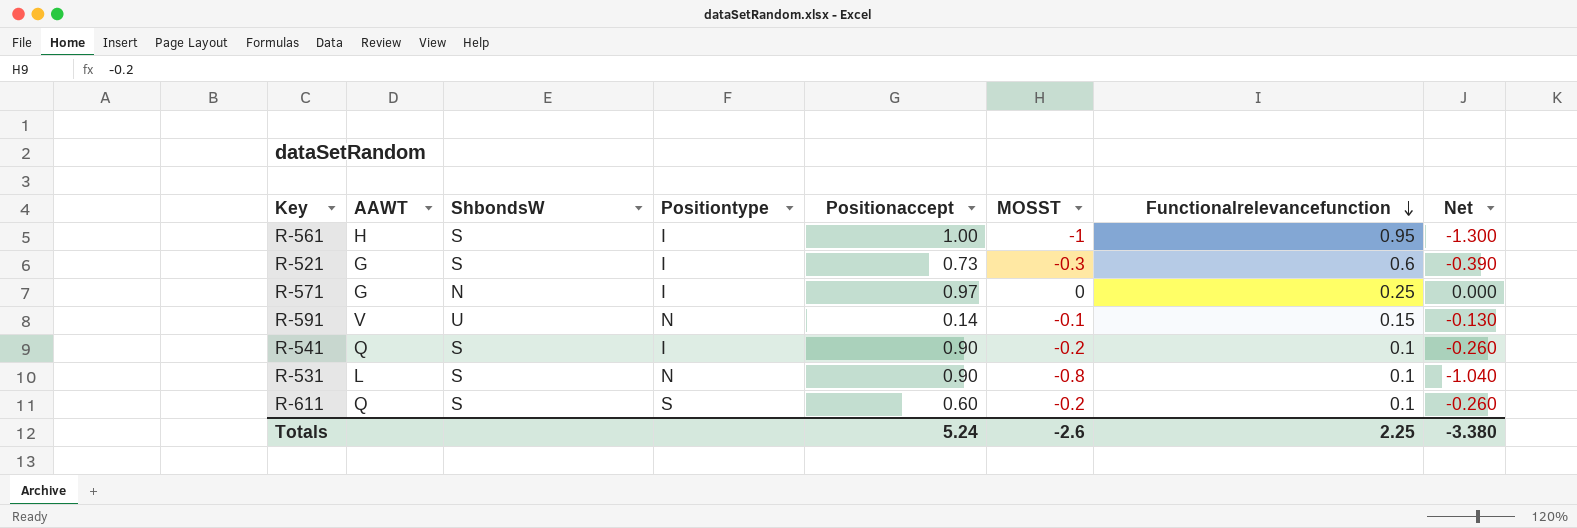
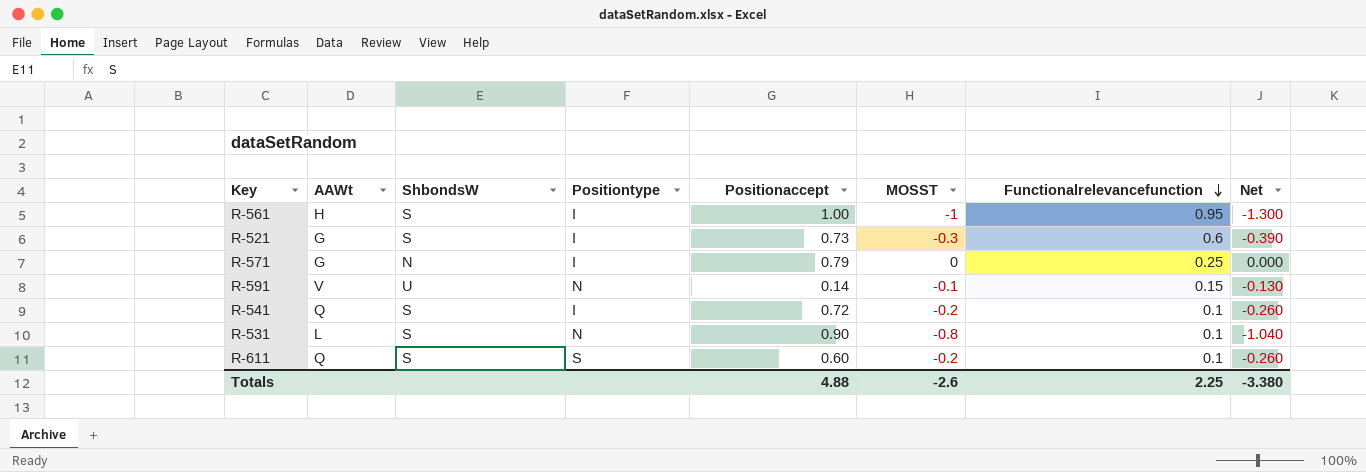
column name: AAWT -> AAWt
R-571 | Positionaccept: 0.97 -> 0.79
R-541 | Positionaccept: 0.90 -> 0.72
Totals | Positionaccept: 5.24 -> 4.88

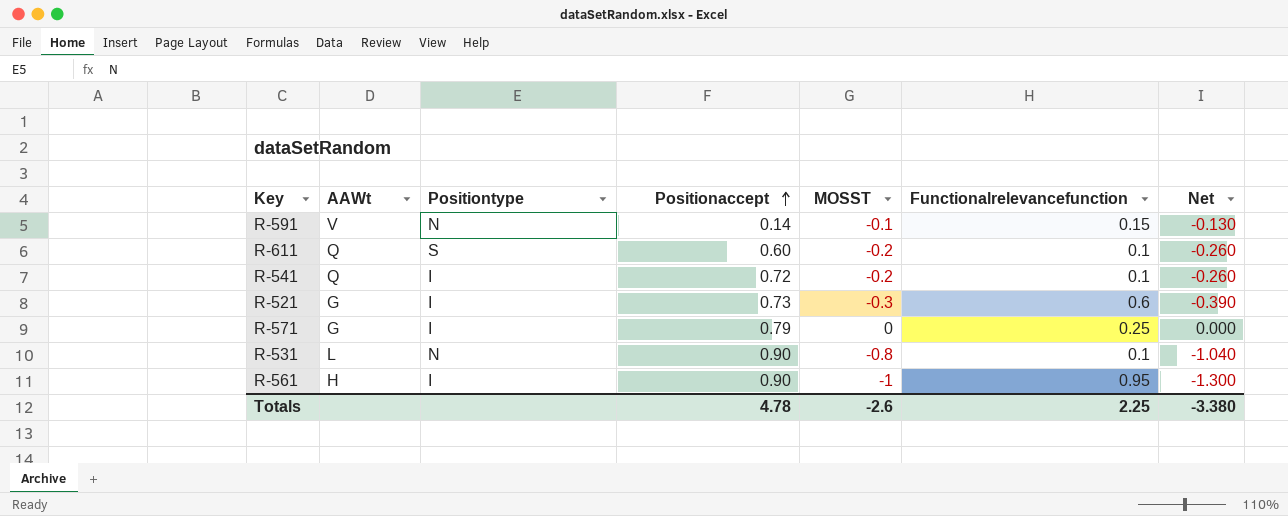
row order: Functionalrelevancefunction descending -> Positionaccept ascending
column ShbondsW | position: 3 -> none
R-561 | Positionaccept: 1.00 -> 0.90
Totals | Positionaccept: 4.88 -> 4.78

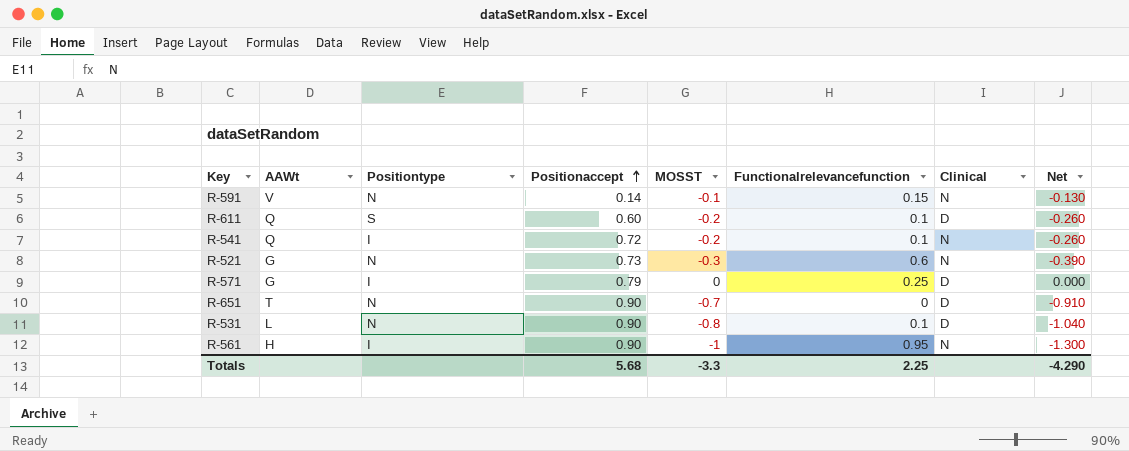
column Clinical | position: none -> 7
R-521 | Positiontype: I -> N
row R-651: none -> T | N | 0.90 | -0.7 | 0 | D | -0.910
Totals | Positionaccept: 4.78 -> 5.68
Totals | MOSST: -2.6 -> -3.3
Totals | Net: -3.380 -> -4.290

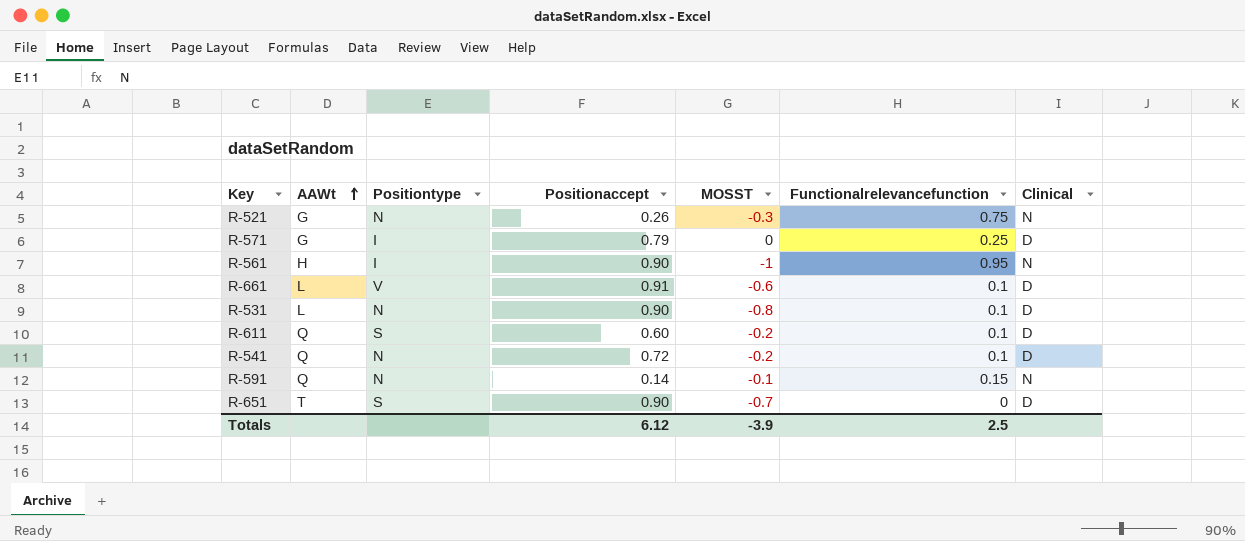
row order: Positionaccept ascending -> AAWt ascending
column Net | formula: [MOSST] * 1.3 -> none
R-521 | Positionaccept: 0.73 -> 0.26
R-521 | Functionalrelevancefunction: 0.6 -> 0.75
row R-661: none -> L | V | 0.91 | -0.6 | 0.1 | D
R-541 | Positiontype: I -> N
R-541 | Clinical: N -> D
R-591 | AAWt: V -> Q
R-651 | Positiontype: N -> S
Totals | Positionaccept: 5.68 -> 6.12
Totals | MOSST: -3.3 -> -3.9
Totals | Functionalrelevancefunction: 2.25 -> 2.5

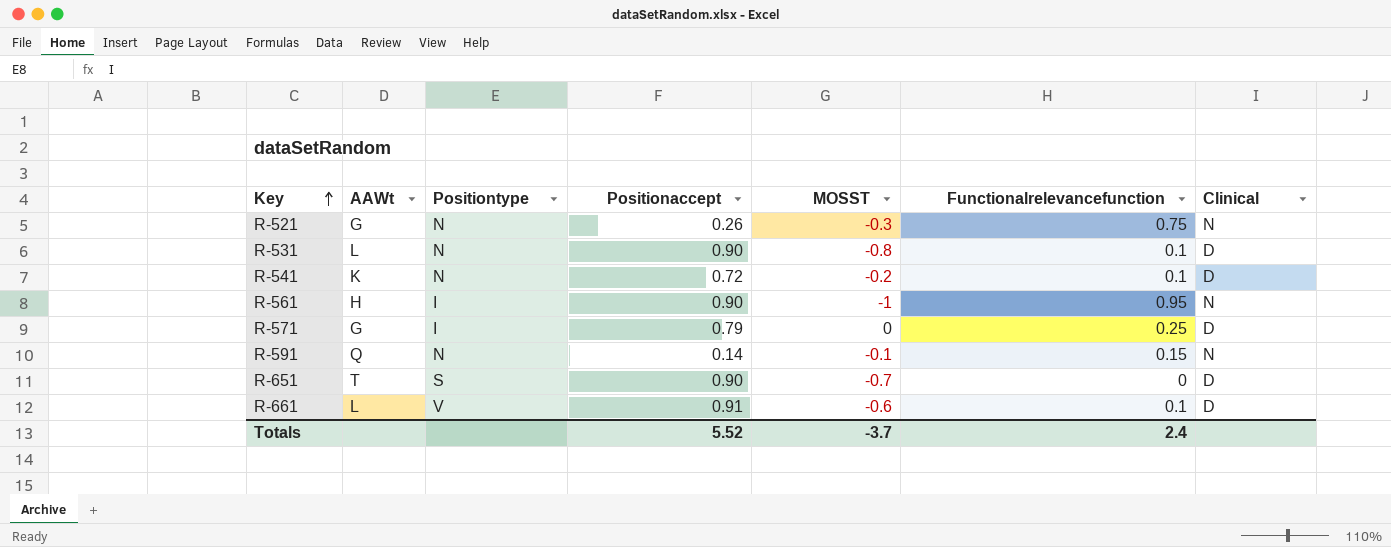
row order: AAWt ascending -> Key ascending
row R-611: Q | S | 0.60 | -0.2 | 0.1 | D -> none
R-541 | AAWt: Q -> K
Totals | Positionaccept: 6.12 -> 5.52
Totals | MOSST: -3.9 -> -3.7
Totals | Functionalrelevancefunction: 2.5 -> 2.4

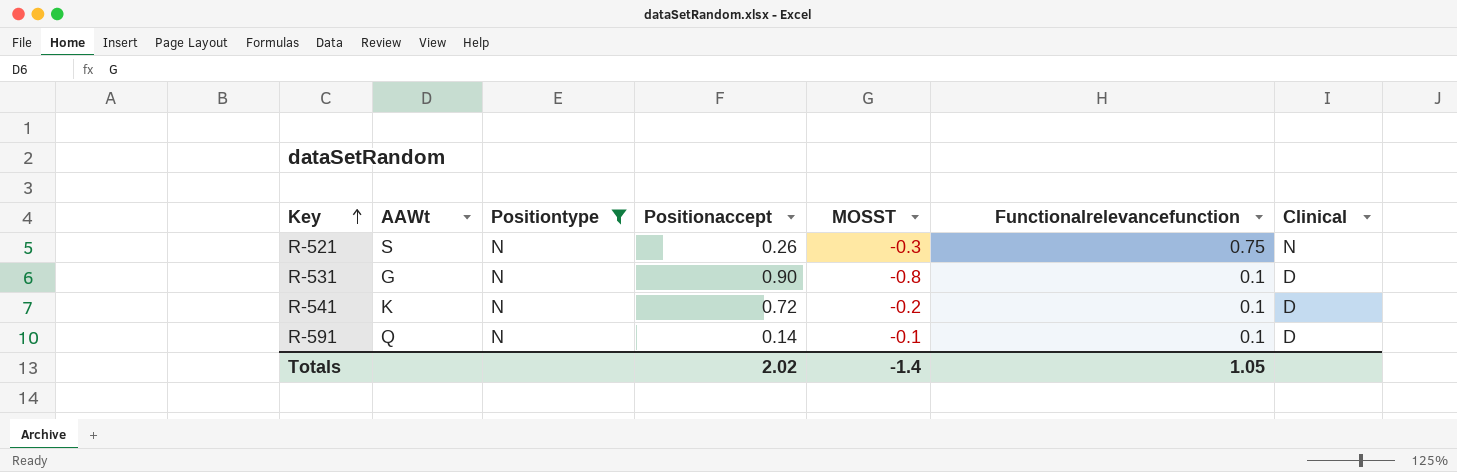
filter: none -> Positiontype = N
R-521 | AAWt: G -> S
R-531 | AAWt: L -> G
R-591 | Functionalrelevancefunction: 0.15 -> 0.1
R-591 | Clinical: N -> D
Totals | Positionaccept: 5.52 -> 2.02
Totals | MOSST: -3.7 -> -1.4
Totals | Functionalrelevancefunction: 2.4 -> 1.05

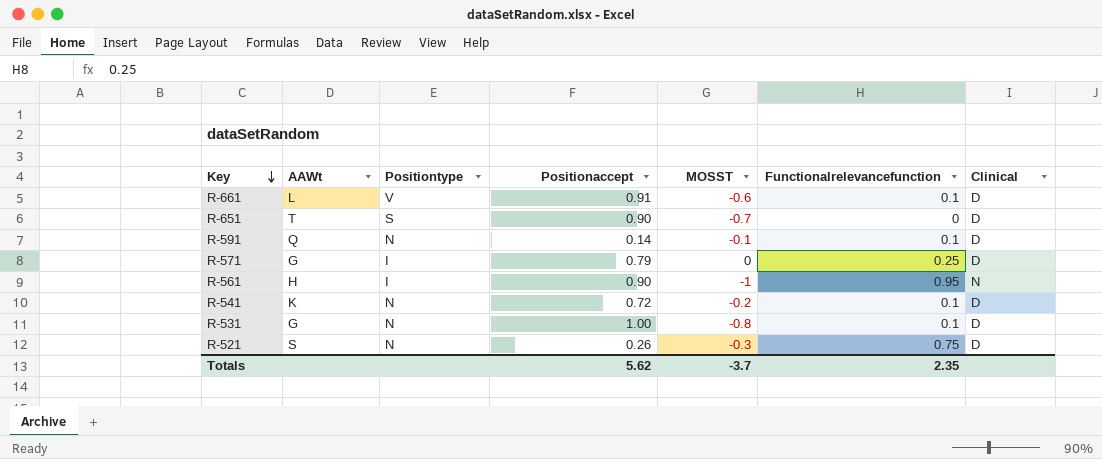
filter: Positiontype = N -> none
row order: Key ascending -> Key descending
R-531 | Positionaccept: 0.90 -> 1.00
R-521 | Clinical: N -> D
Totals | Positionaccept: 2.02 -> 5.62
Totals | MOSST: -1.4 -> -3.7
Totals | Functionalrelevancefunction: 1.05 -> 2.35

